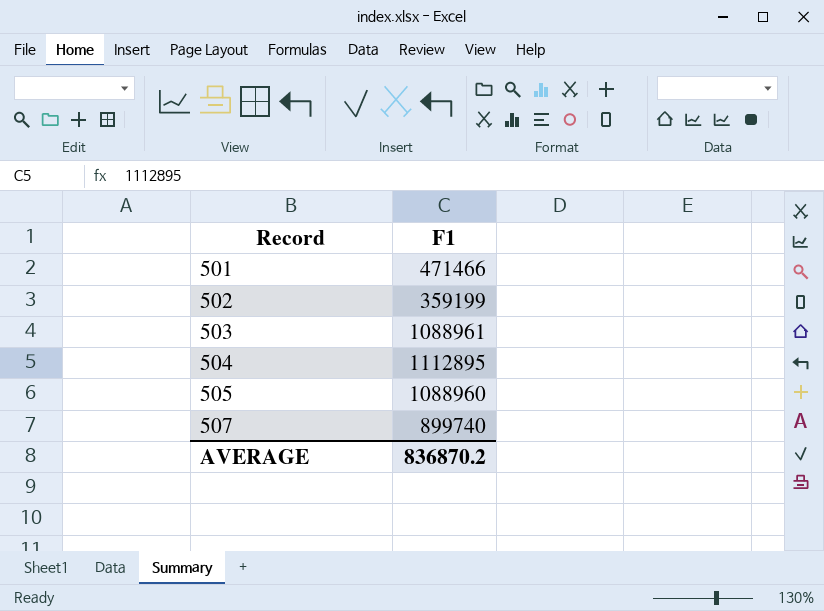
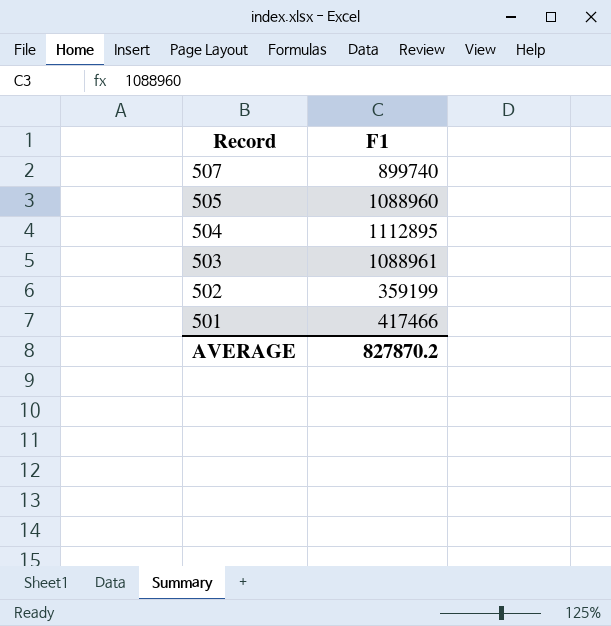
row order: Record ascending -> Record descending
501 | F1: 471466 -> 417466
AVERAGE | F1: 836870.2 -> 827870.2

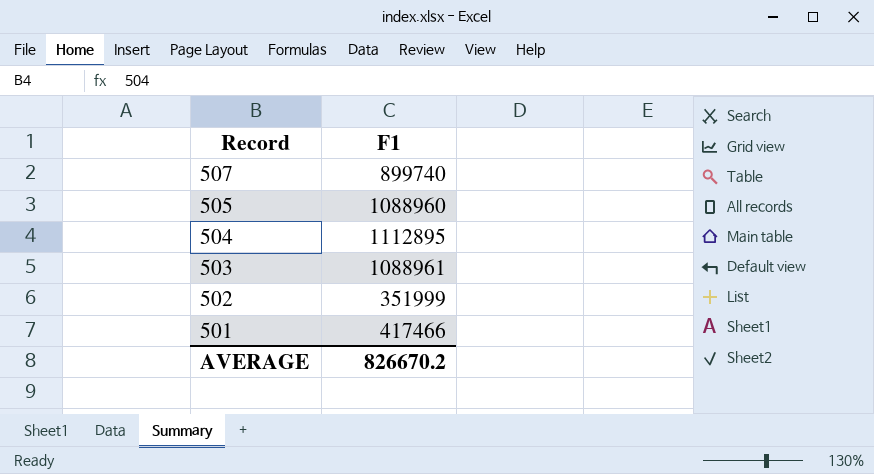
502 | F1: 359199 -> 351999
AVERAGE | F1: 827870.2 -> 826670.2

